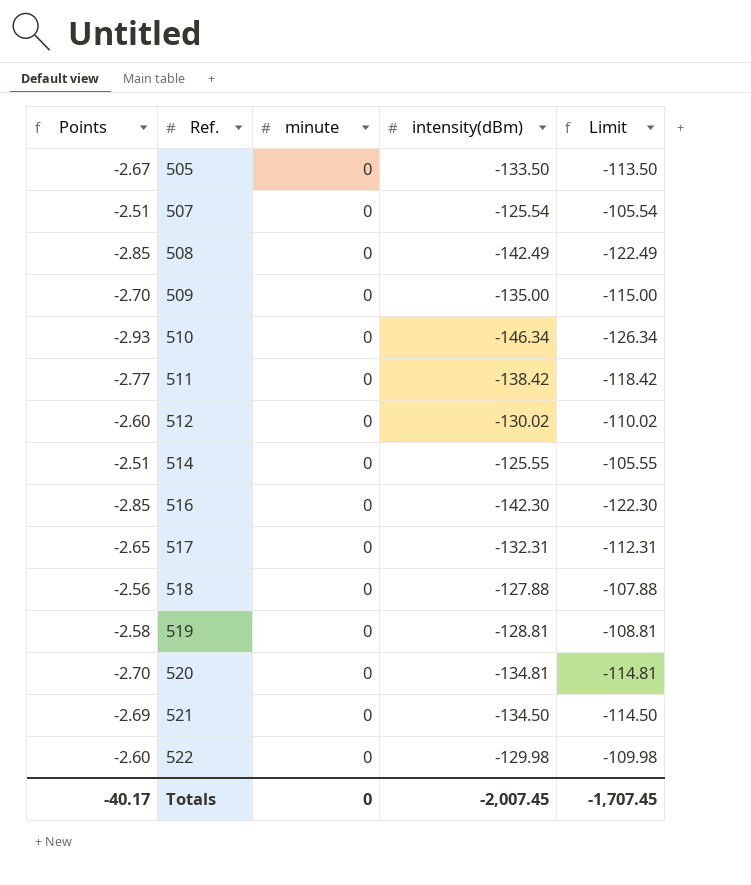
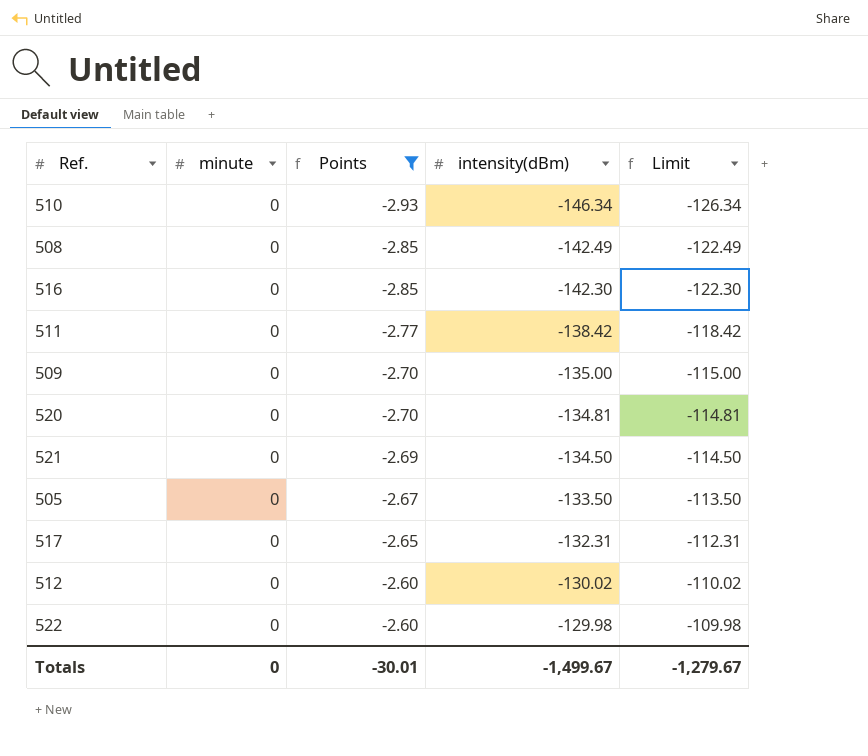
filter: none -> Points <= -2.60
row order: Ref. ascending -> Points ascending
column Points | position: 1 -> 3
Totals | Points: -40.17 -> -30.01
Totals | intensity(dBm): -2,007.45 -> -1,499.67
Totals | Limit: -1,707.45 -> -1,279.67

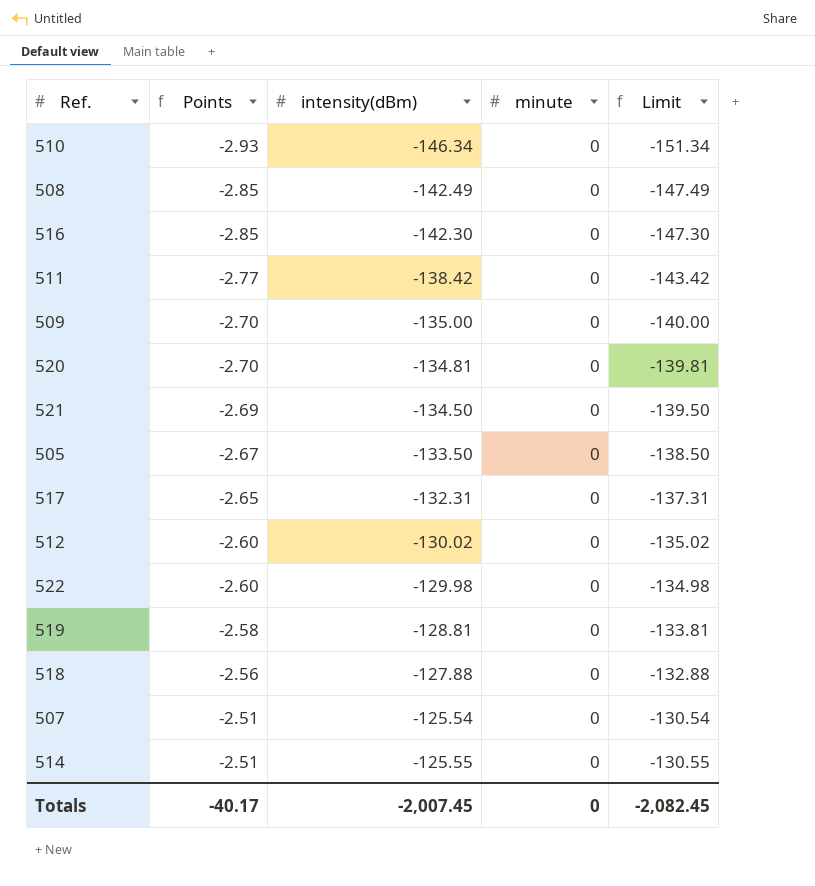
filter: Points <= -2.60 -> none
column minute | position: 2 -> 4
column Limit | formula: [intensity(dBm)] + 20 -> [intensity(dBm)] - 5
Totals | Points: -30.01 -> -40.17
Totals | intensity(dBm): -1,499.67 -> -2,007.45
Totals | Limit: -1,279.67 -> -2,082.45

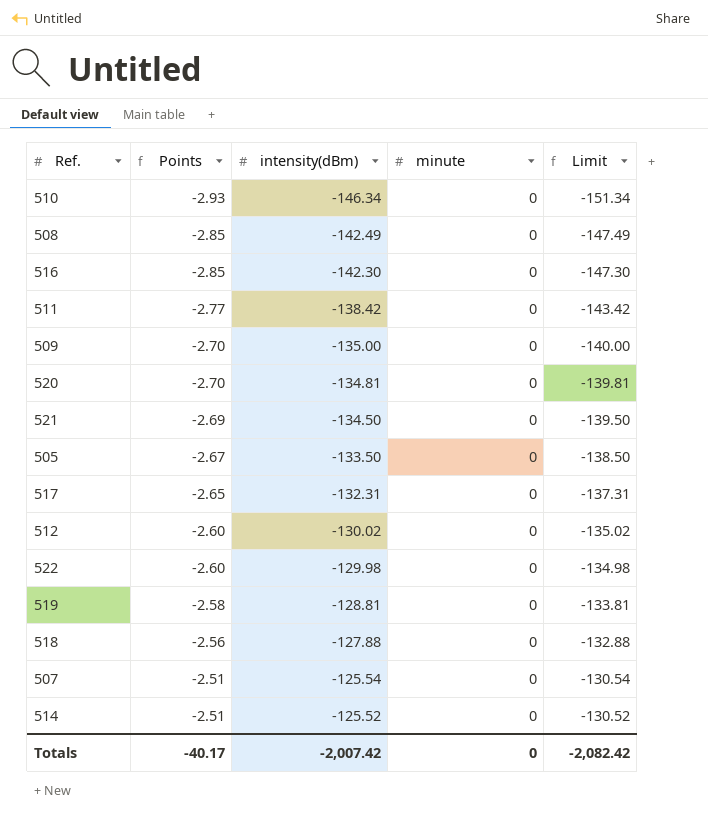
514 | intensity(dBm): -125.55 -> -125.52
514 | Limit: -130.55 -> -130.52
Totals | intensity(dBm): -2,007.45 -> -2,007.42
Totals | Limit: -2,082.45 -> -2,082.42

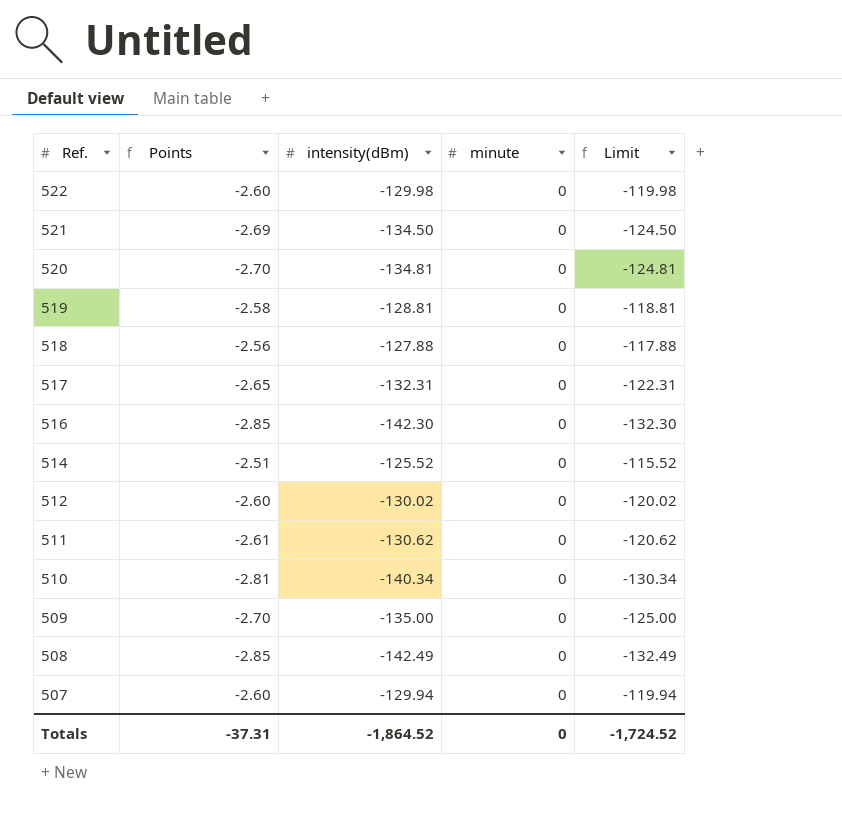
row order: Points ascending -> Ref. descending
column Limit | formula: [intensity(dBm)] - 5 -> [intensity(dBm)] + 10
row 505: -2.67 | -133.50 | 0 | -138.50 -> none
511 | Points: -2.77 -> -2.61
511 | intensity(dBm): -138.42 -> -130.62
510 | Points: -2.93 -> -2.81
510 | intensity(dBm): -146.34 -> -140.34
507 | Points: -2.51 -> -2.60
507 | intensity(dBm): -125.54 -> -129.94
Totals | Points: -40.17 -> -37.31
Totals | intensity(dBm): -2,007.42 -> -1,864.52
Totals | Limit: -2,082.42 -> -1,724.52

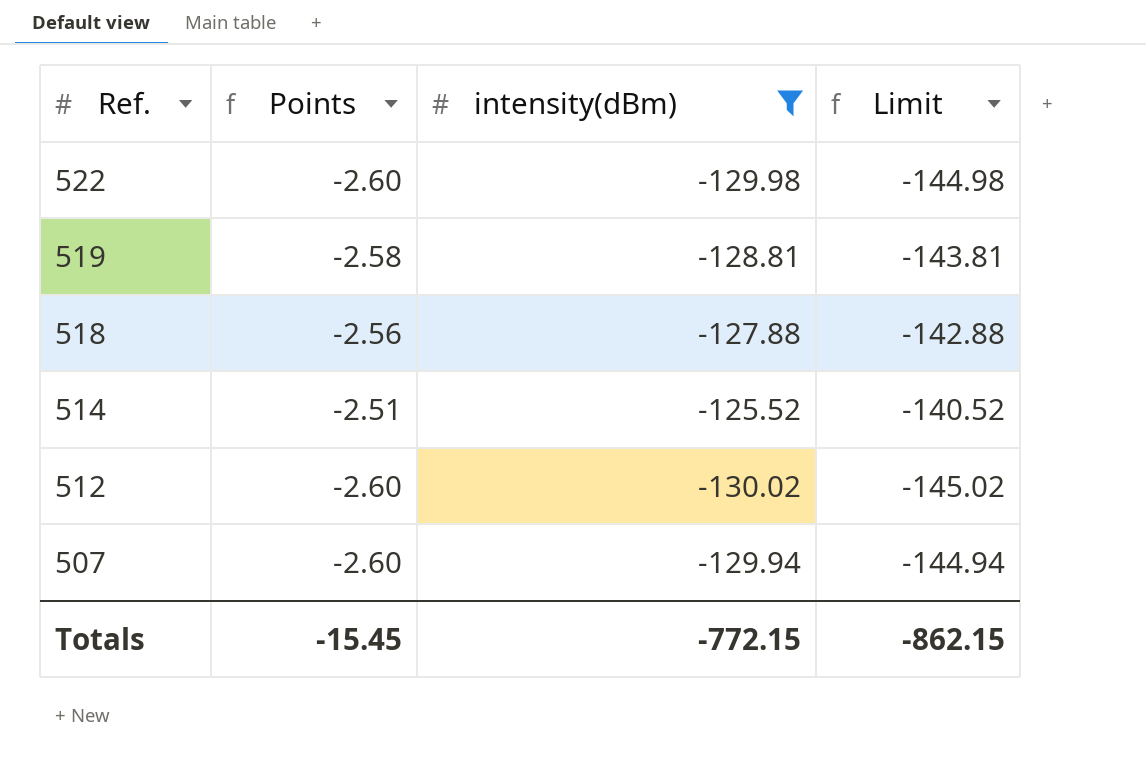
filter: none -> intensity(dBm) >= -130.02
column minute | position: 4 -> none
column Limit | formula: [intensity(dBm)] + 10 -> [intensity(dBm)] - 15
Totals | Points: -37.31 -> -15.45
Totals | intensity(dBm): -1,864.52 -> -772.15
Totals | Limit: -1,724.52 -> -862.15

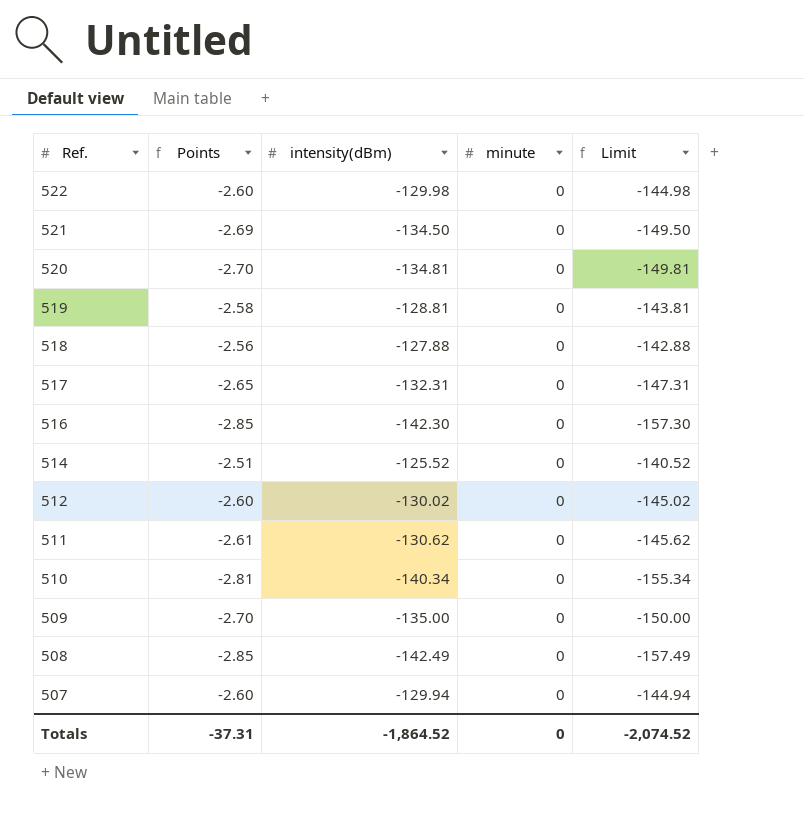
filter: intensity(dBm) >= -130.02 -> none
column minute | position: none -> 4
Totals | Points: -15.45 -> -37.31
Totals | intensity(dBm): -772.15 -> -1,864.52
Totals | Limit: -862.15 -> -2,074.52

